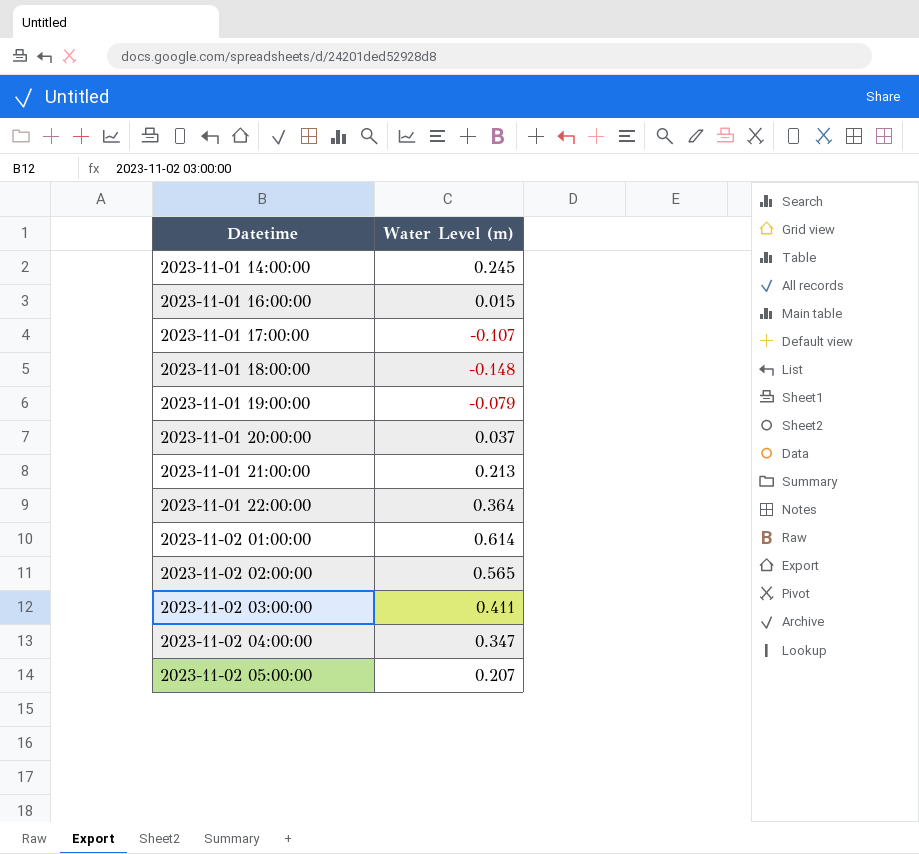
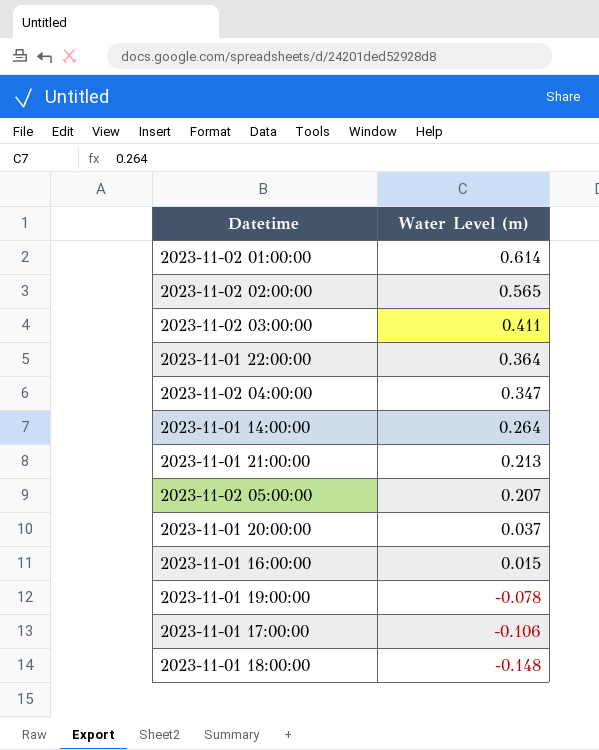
row order: Datetime ascending -> Water Level (m) descending
2023-11-01 14:00:00 | Water Level (m): 0.245 -> 0.264
2023-11-01 19:00:00 | Water Level (m): -0.079 -> -0.078
2023-11-01 17:00:00 | Water Level (m): -0.107 -> -0.106

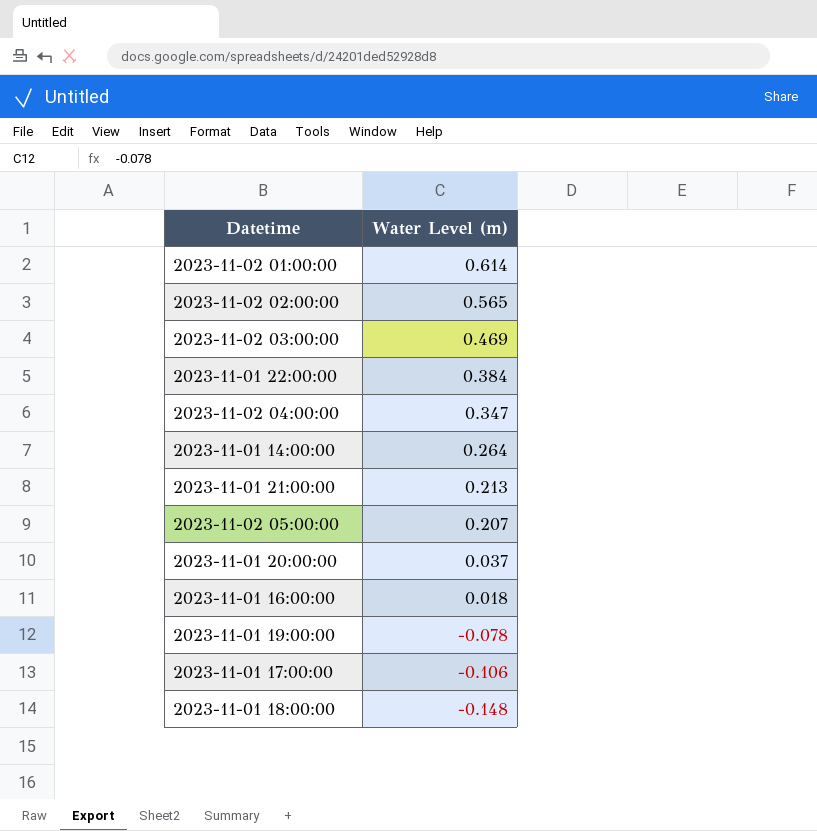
2023-11-02 03:00:00 | Water Level (m): 0.411 -> 0.469
2023-11-01 22:00:00 | Water Level (m): 0.364 -> 0.384
2023-11-01 16:00:00 | Water Level (m): 0.015 -> 0.018

